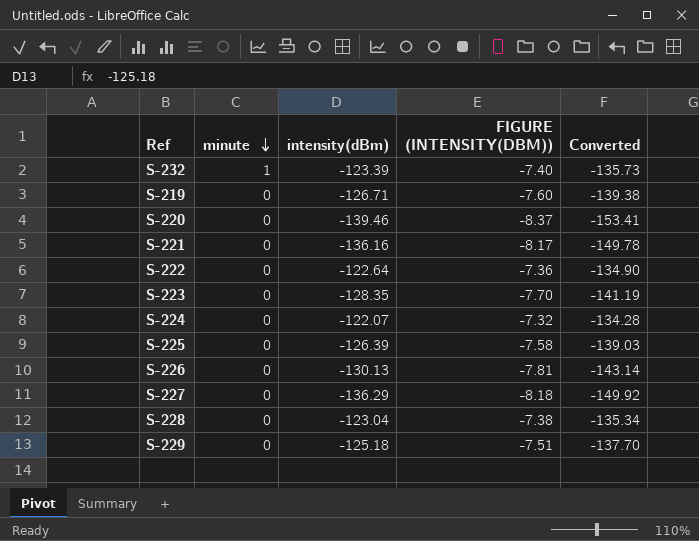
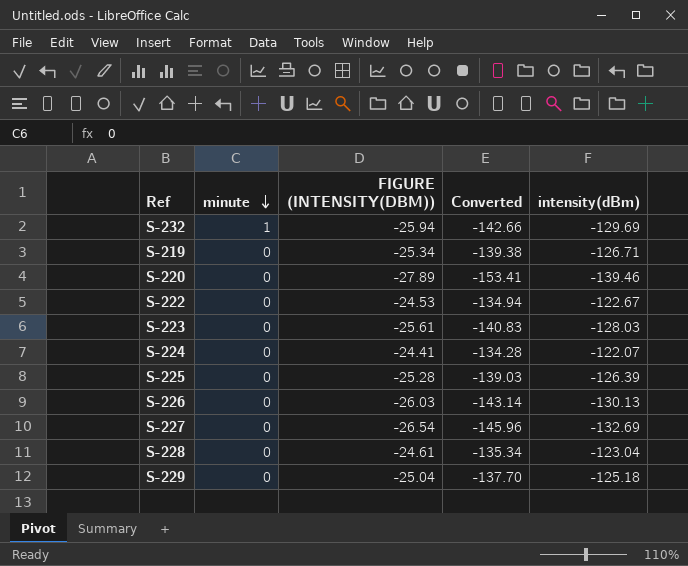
column FIGURE (INTENSITY(DBM)) | formula: [intensity(dBm)] * 0.06 -> [intensity(dBm)] * 0.2
column intensity(dBm) | position: 3 -> 5
row S-221: 0 | -136.16 | -8.17 | -149.78 -> none
S-232 | Converted: -135.73 -> -142.66
S-232 | intensity(dBm): -123.39 -> -129.69
S-222 | Converted: -134.90 -> -134.94
S-222 | intensity(dBm): -122.64 -> -122.67
S-223 | Converted: -141.19 -> -140.83
S-223 | intensity(dBm): -128.35 -> -128.03
S-227 | Converted: -149.92 -> -145.96
S-227 | intensity(dBm): -136.29 -> -132.69

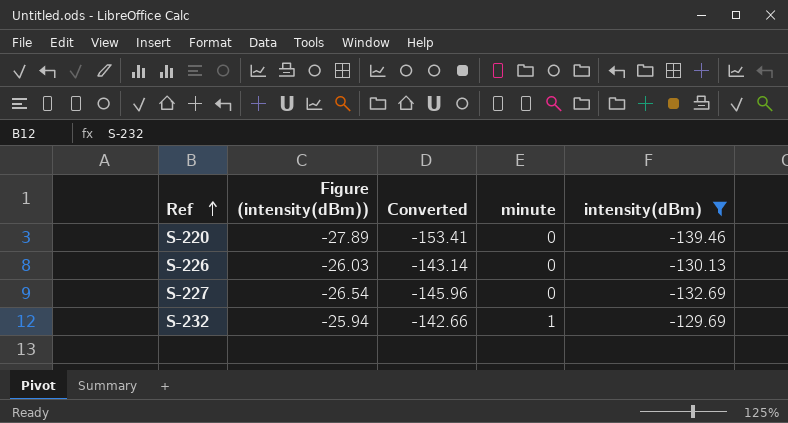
filter: none -> intensity(dBm) <= -129.69
row order: minute descending -> Ref ascending
column name: FIGURE (INTENSITY(DBM)) -> Figure (intensity(dBm))
column minute | position: 2 -> 4

